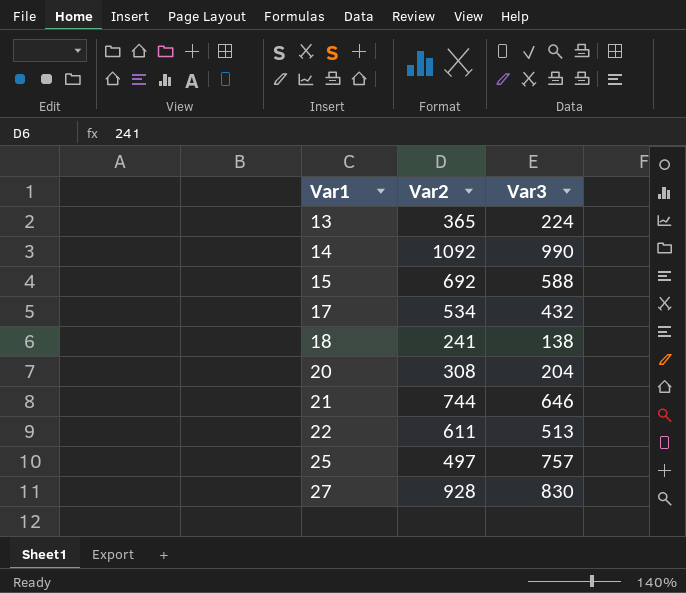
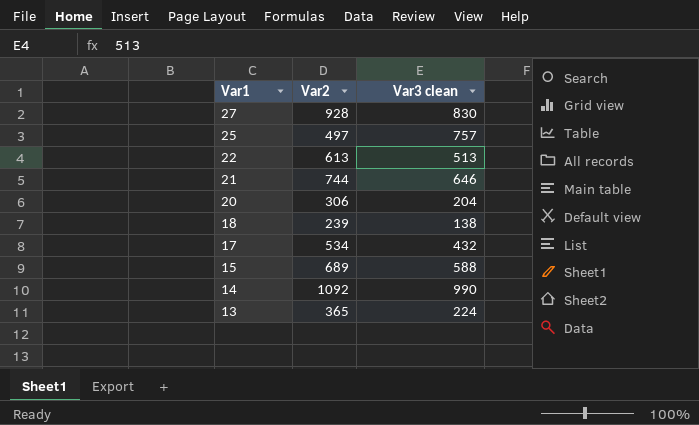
row order: Var1 ascending -> Var1 descending
column name: Var3 -> Var3 clean
22 | Var2: 611 -> 613
20 | Var2: 308 -> 306
18 | Var2: 241 -> 239
15 | Var2: 692 -> 689

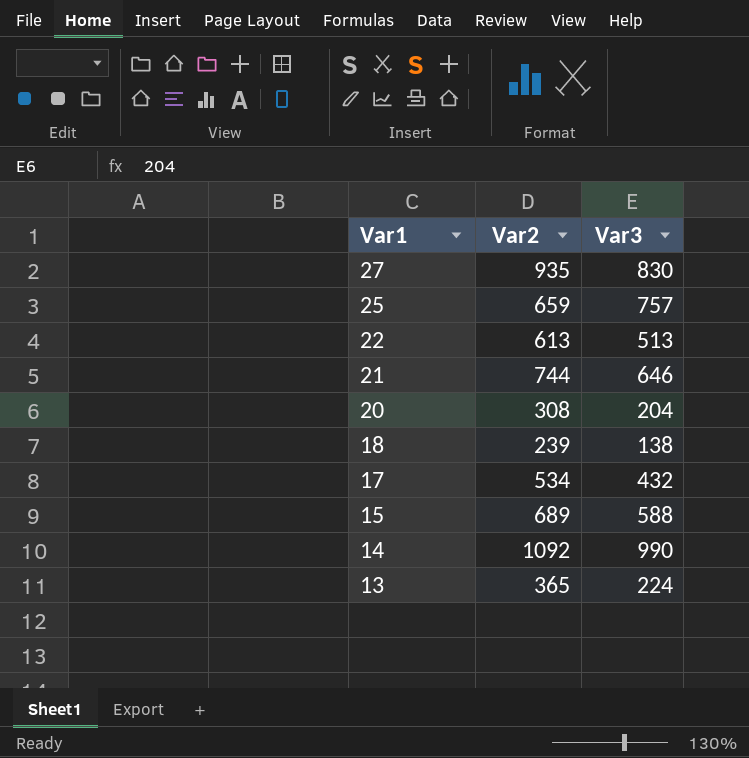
column name: Var3 clean -> Var3
27 | Var2: 928 -> 935
25 | Var2: 497 -> 659
20 | Var2: 306 -> 308

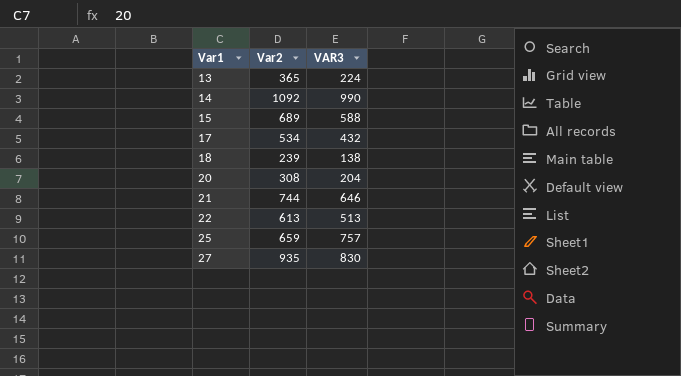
row order: Var1 descending -> Var1 ascending
column name: Var3 -> VAR3

